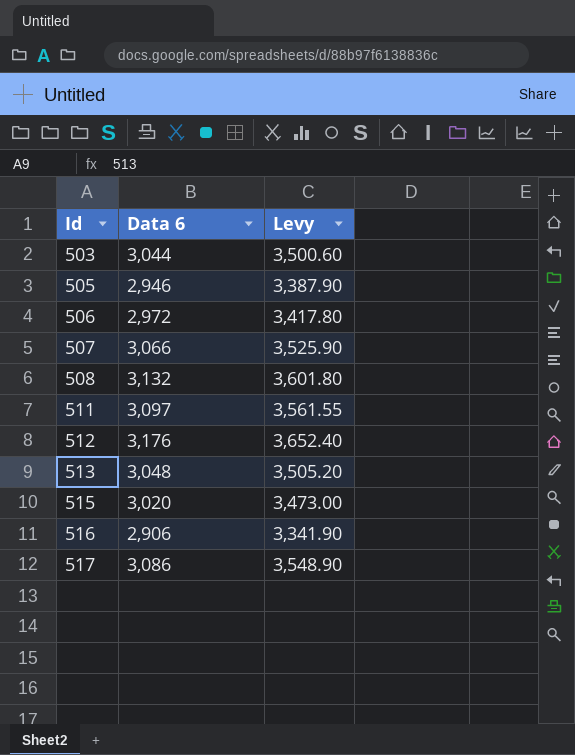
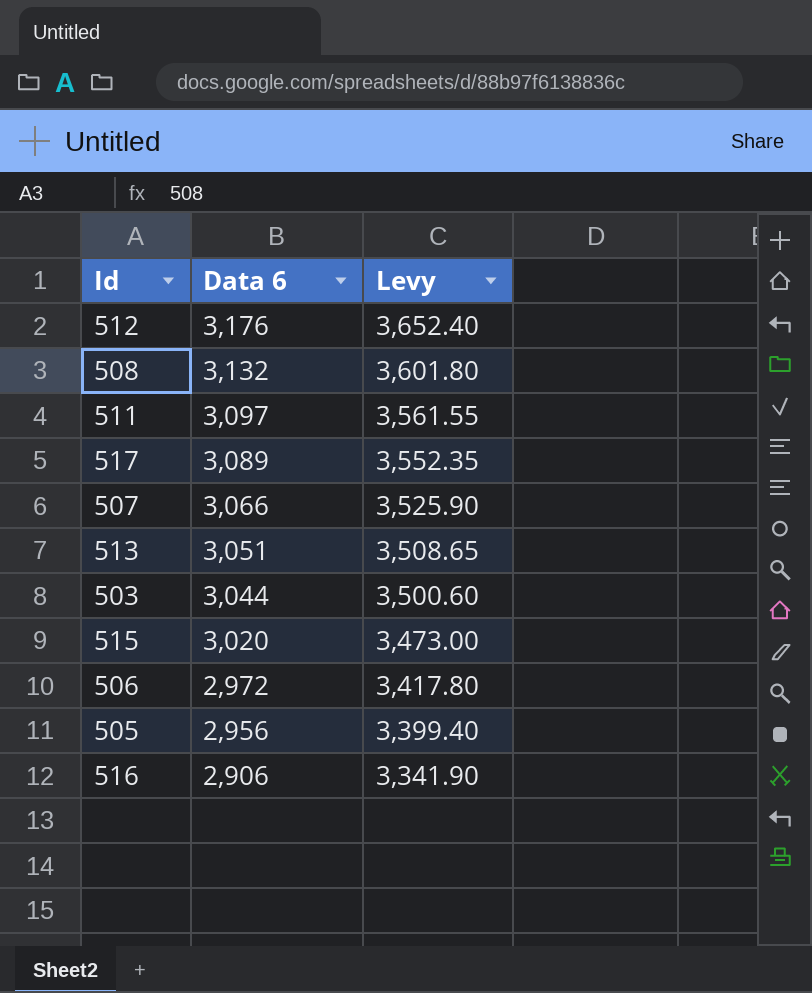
row order: Id ascending -> Data 6 descending
517 | Data 6: 3,086 -> 3,089
517 | Levy: 3,548.90 -> 3,552.35
513 | Data 6: 3,048 -> 3,051
513 | Levy: 3,505.20 -> 3,508.65
505 | Data 6: 2,946 -> 2,956
505 | Levy: 3,387.90 -> 3,399.40

